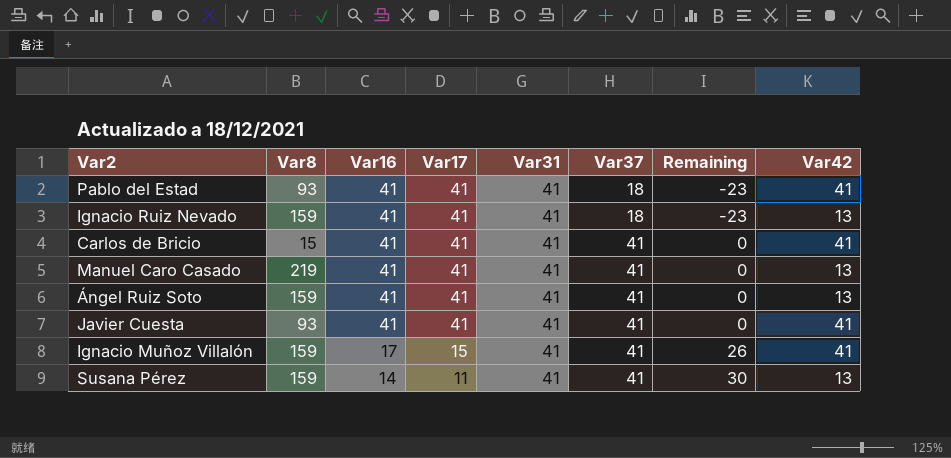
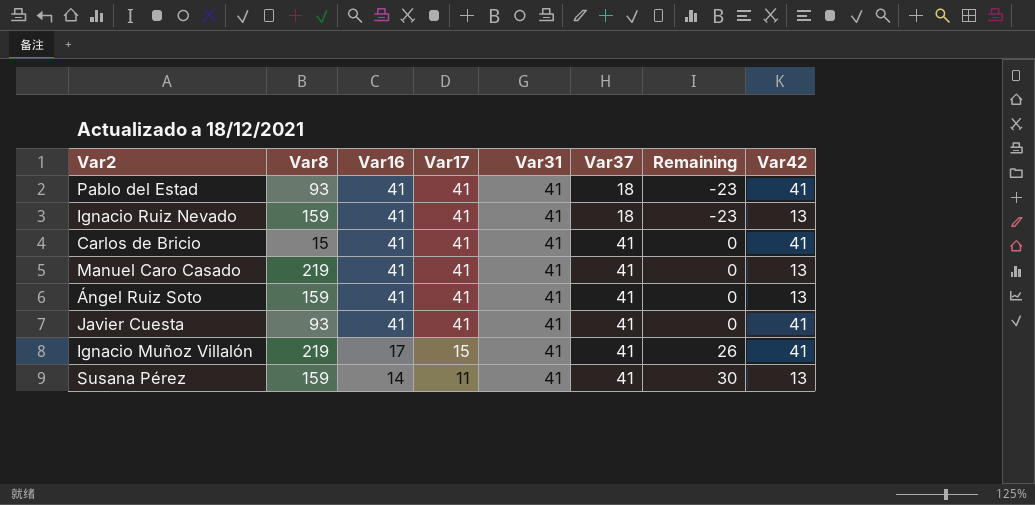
Ignacio Muñoz Villalón | Var8: 159 -> 219

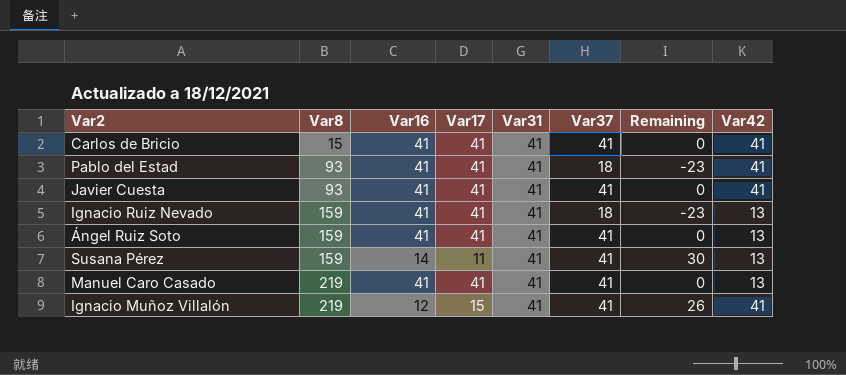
row order: Var16 descending -> Var8 ascending
Ignacio Muñoz Villalón | Var16: 17 -> 12

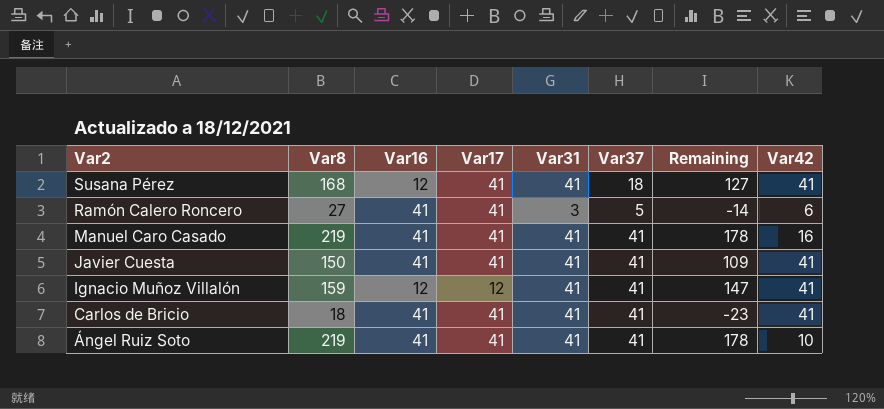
row order: Var8 ascending -> Var2 descending
column Remaining | formula: [Var37] - [Var17] -> [Var8] - [Var17]
row Pablo del Estad: 93 | 41 | 41 | 41 | 18 | -23 | 41 -> none
row Ignacio Ruiz Nevado: 159 | 41 | 41 | 41 | 18 | -23 | 13 -> none
Susana Pérez | Var8: 159 -> 168
Susana Pérez | Var16: 14 -> 12
Susana Pérez | Var17: 11 -> 41
Susana Pérez | Var37: 41 -> 18
Susana Pérez | Var42: 13 -> 41
row Ramón Calero Roncero: none -> 27 | 41 | 41 | 3 | 5 | -14 | 6
Manuel Caro Casado | Var42: 13 -> 16
Javier Cuesta | Var8: 93 -> 150
Ignacio Muñoz Villalón | Var8: 219 -> 159
Ignacio Muñoz Villalón | Var17: 15 -> 12
Carlos de Bricio | Var8: 15 -> 18
Ángel Ruiz Soto | Var8: 159 -> 219
Ángel Ruiz Soto | Var42: 13 -> 10

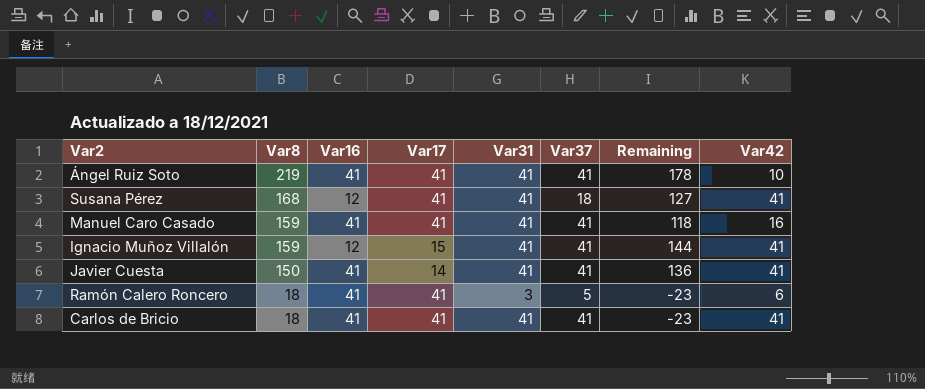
row order: Var2 descending -> Var8 descending
Manuel Caro Casado | Var8: 219 -> 159
Manuel Caro Casado | Remaining: 178 -> 118
Ignacio Muñoz Villalón | Var17: 12 -> 15
Ignacio Muñoz Villalón | Remaining: 147 -> 144
Javier Cuesta | Var17: 41 -> 14
Javier Cuesta | Remaining: 109 -> 136
Ramón Calero Roncero | Var8: 27 -> 18
Ramón Calero Roncero | Remaining: -14 -> -23

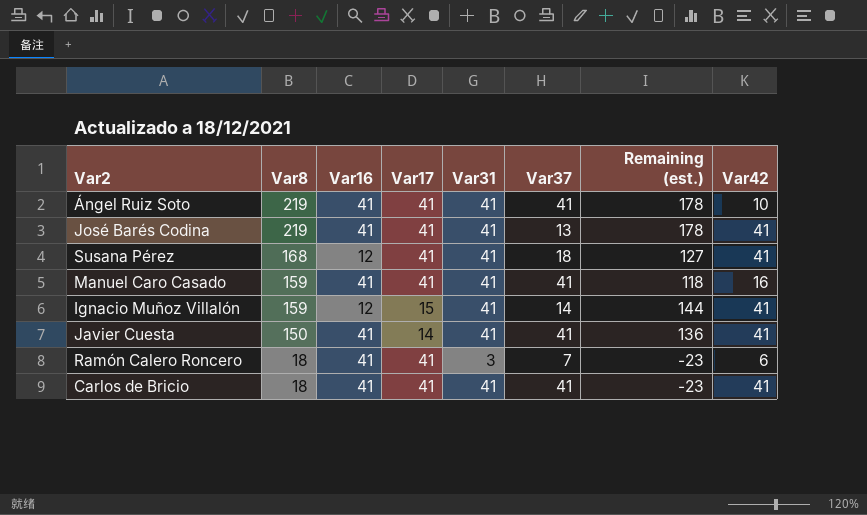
column name: Remaining -> Remaining (est.)
row José Barés Codina: none -> 219 | 41 | 41 | 41 | 13 | 178 | 41
Ignacio Muñoz Villalón | Var37: 41 -> 14
Ramón Calero Roncero | Var37: 5 -> 7

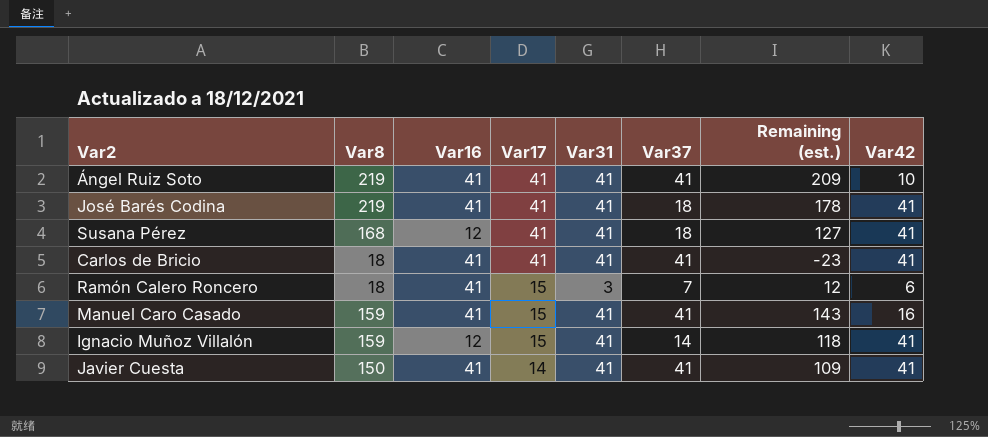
row order: Var8 descending -> Var17 descending
column Remaining (est.) | formula: [Var8] - [Var17] -> [Var8] - [Var42]
José Barés Codina | Var37: 13 -> 18
Ramón Calero Roncero | Var17: 41 -> 15
Manuel Caro Casado | Var17: 41 -> 15

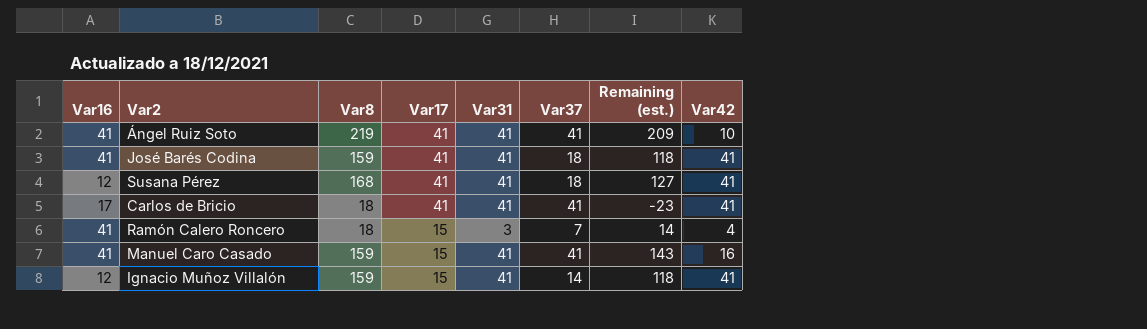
column Var16 | position: 3 -> 1
row Javier Cuesta: 150 | 41 | 14 | 41 | 41 | 109 | 41 -> none
José Barés Codina | Var8: 219 -> 159
José Barés Codina | Remaining (est.): 178 -> 118
Carlos de Bricio | Var16: 41 -> 17
Ramón Calero Roncero | Remaining (est.): 12 -> 14
Ramón Calero Roncero | Var42: 6 -> 4

